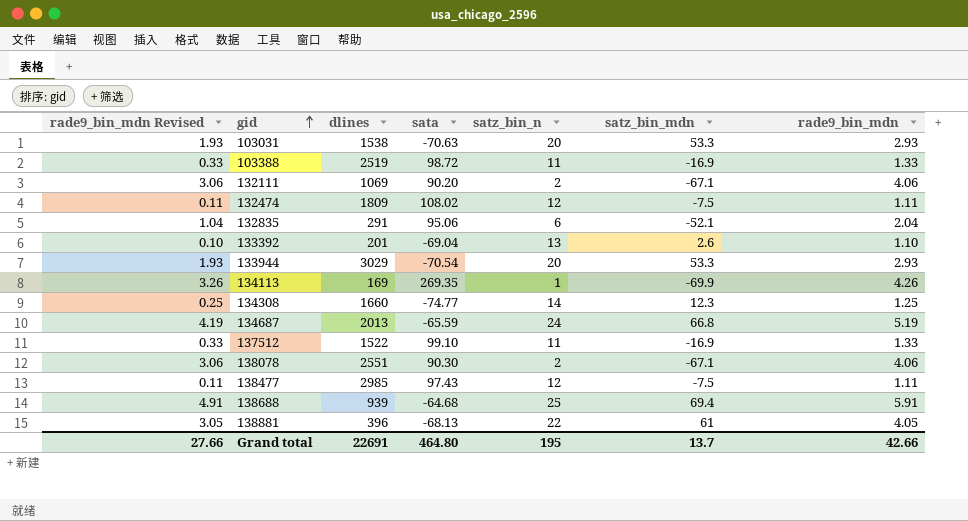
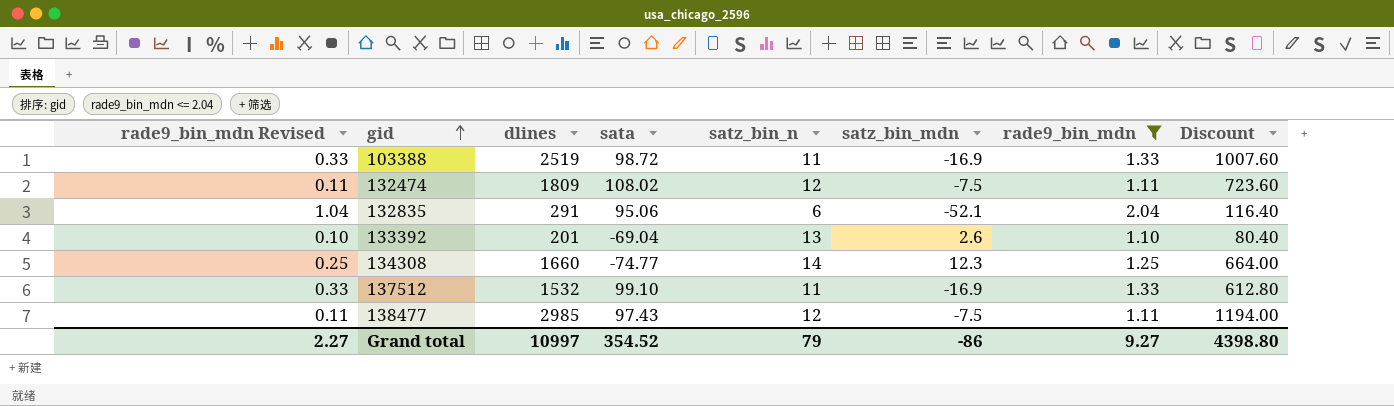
filter: none -> rade9_bin_mdn <= 2.04
column Discount | formula: none -> [dlines] * 0.4
137512 | dlines: 1522 -> 1532
Grand total | rade9_bin_mdn Revised: 27.66 -> 2.27
Grand total | dlines: 22691 -> 10997
Grand total | sata: 464.80 -> 354.52
Grand total | satz_bin_n: 195 -> 79
Grand total | satz_bin_mdn: 13.7 -> -86
Grand total | rade9_bin_mdn: 42.66 -> 9.27

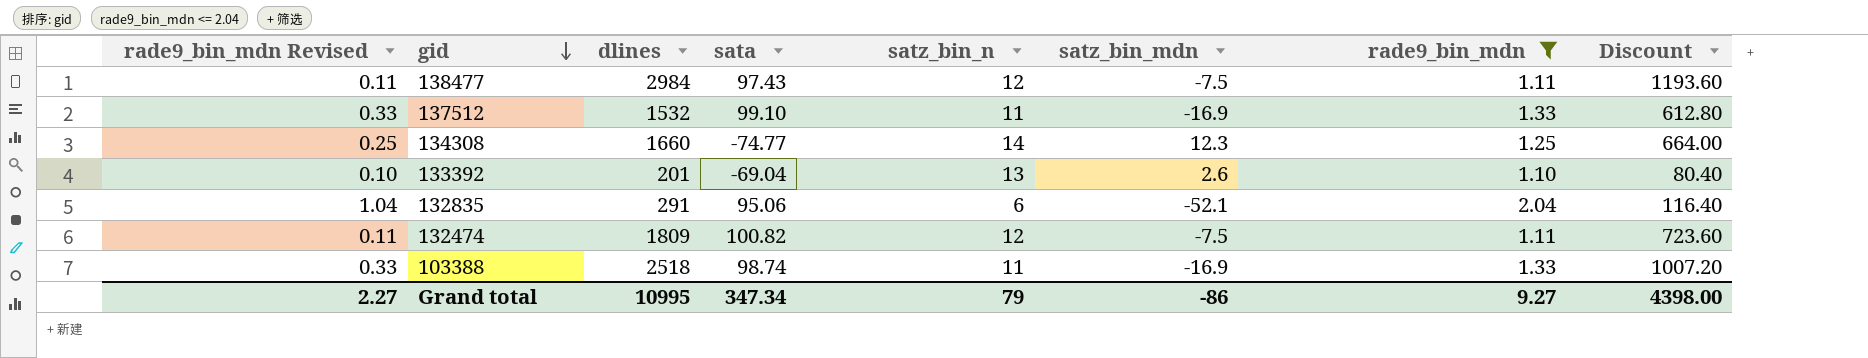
row order: gid ascending -> gid descending
138477 | dlines: 2985 -> 2984
138477 | Discount: 1194.00 -> 1193.60
132474 | sata: 108.02 -> 100.82
103388 | dlines: 2519 -> 2518
103388 | sata: 98.72 -> 98.74
103388 | Discount: 1007.60 -> 1007.20
Grand total | dlines: 10997 -> 10995
Grand total | sata: 354.52 -> 347.34
Grand total | Discount: 4398.80 -> 4398.00

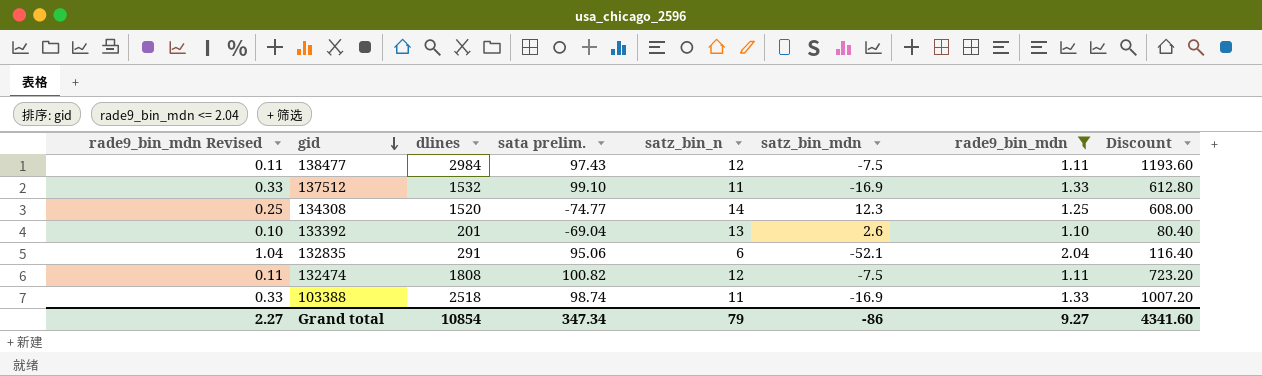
column name: sata -> sata prelim.
134308 | dlines: 1660 -> 1520
134308 | Discount: 664.00 -> 608.00
132474 | dlines: 1809 -> 1808
132474 | Discount: 723.60 -> 723.20
Grand total | dlines: 10995 -> 10854
Grand total | Discount: 4398.00 -> 4341.60

